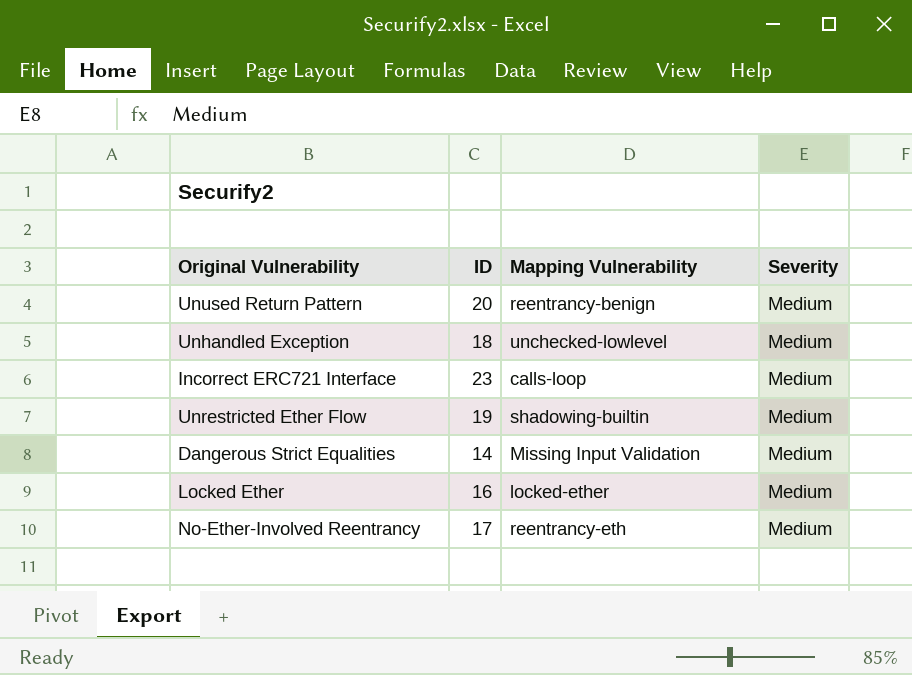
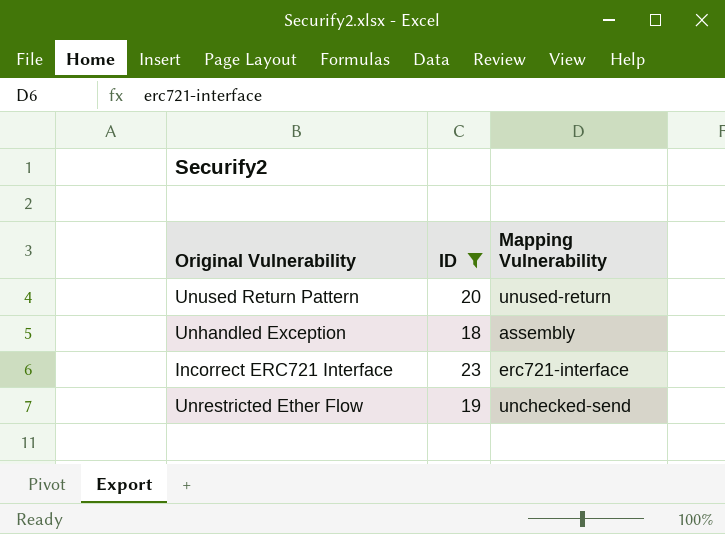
filter: none -> ID >= 18
column Severity | position: 4 -> none
Unused Return Pattern | Mapping Vulnerability: reentrancy-benign -> unused-return
Unhandled Exception | Mapping Vulnerability: unchecked-lowlevel -> assembly
Incorrect ERC721 Interface | Mapping Vulnerability: calls-loop -> erc721-interface
Unrestricted Ether Flow | Mapping Vulnerability: shadowing-builtin -> unchecked-send

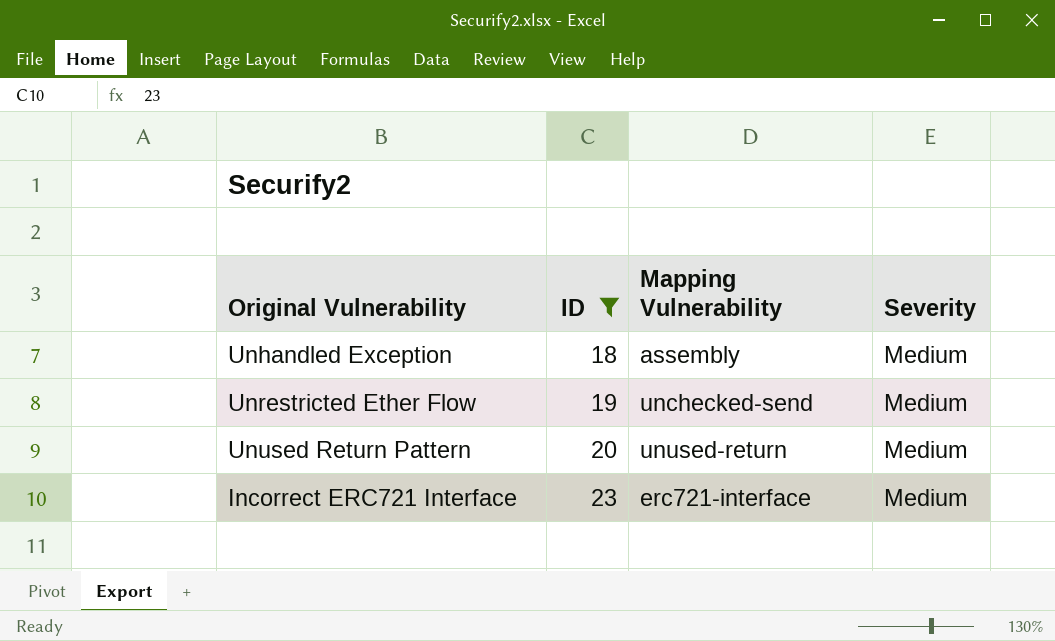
row order: none -> ID ascending
column Severity | position: none -> 4

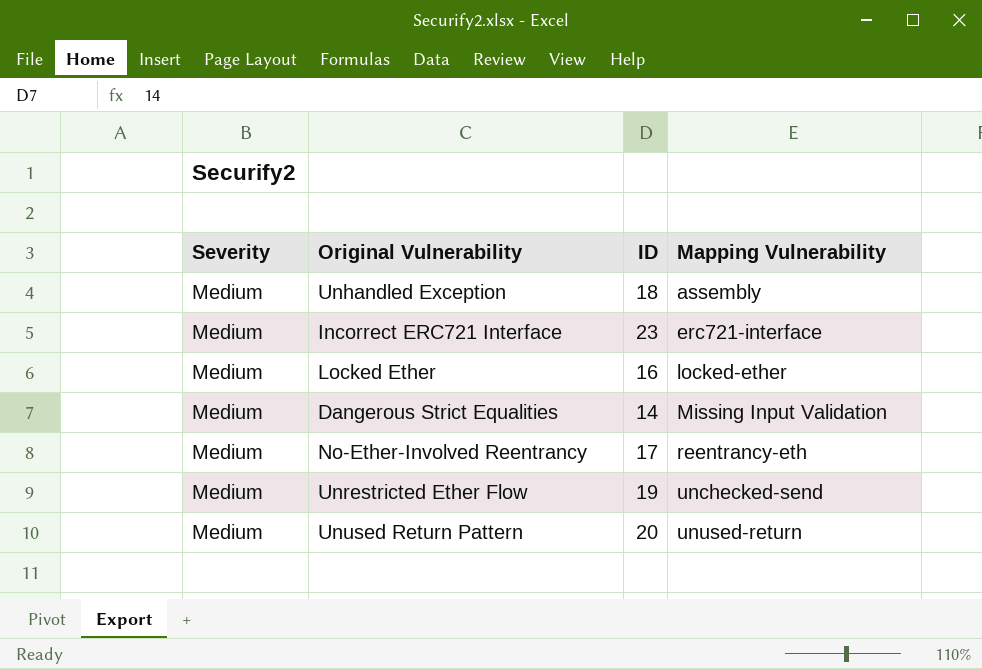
filter: ID >= 18 -> none
row order: ID ascending -> Mapping Vulnerability ascending
column Severity | position: 4 -> 1

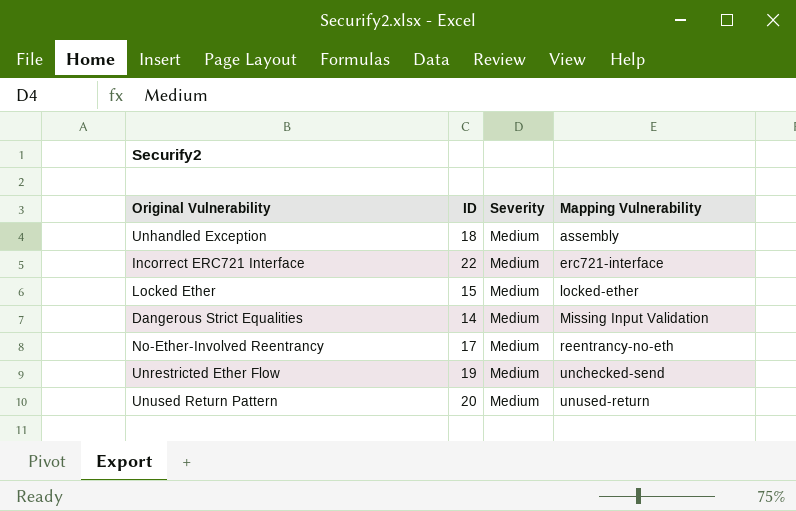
column Severity | position: 1 -> 3
Incorrect ERC721 Interface | ID: 23 -> 22
Locked Ether | ID: 16 -> 15
No-Ether-Involved Reentrancy | Mapping Vulnerability: reentrancy-eth -> reentrancy-no-eth

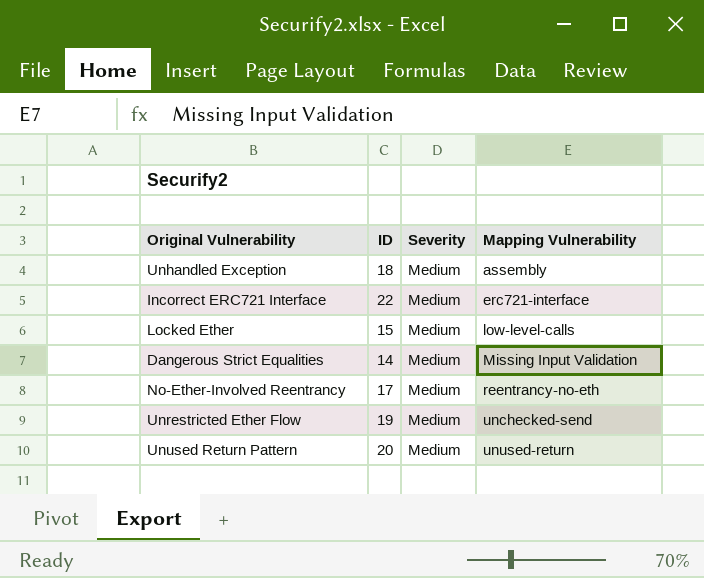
Locked Ether | Mapping Vulnerability: locked-ether -> low-level-calls

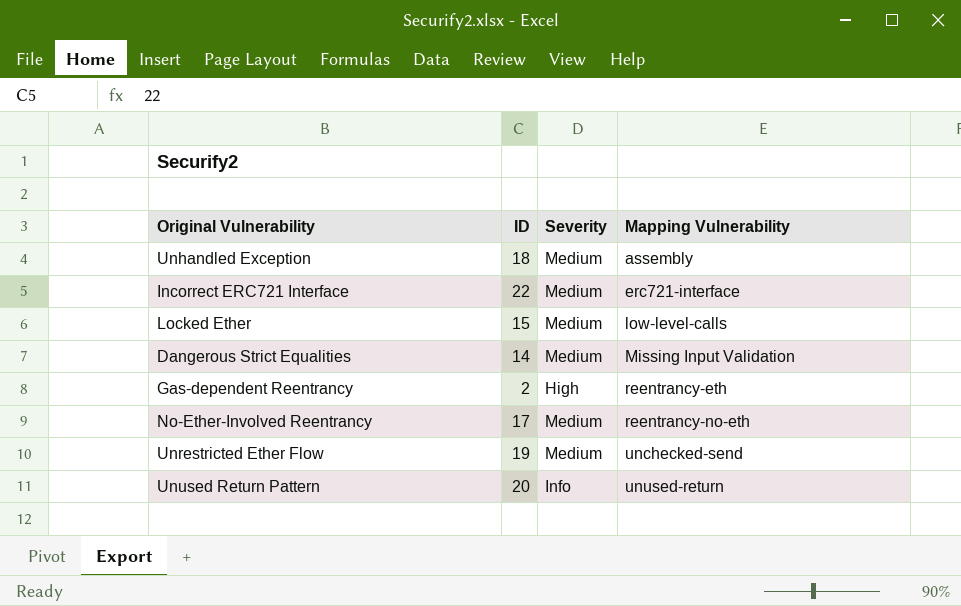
row Gas-dependent Reentrancy: none -> 2 | High | reentrancy-eth
Unused Return Pattern | Severity: Medium -> Info

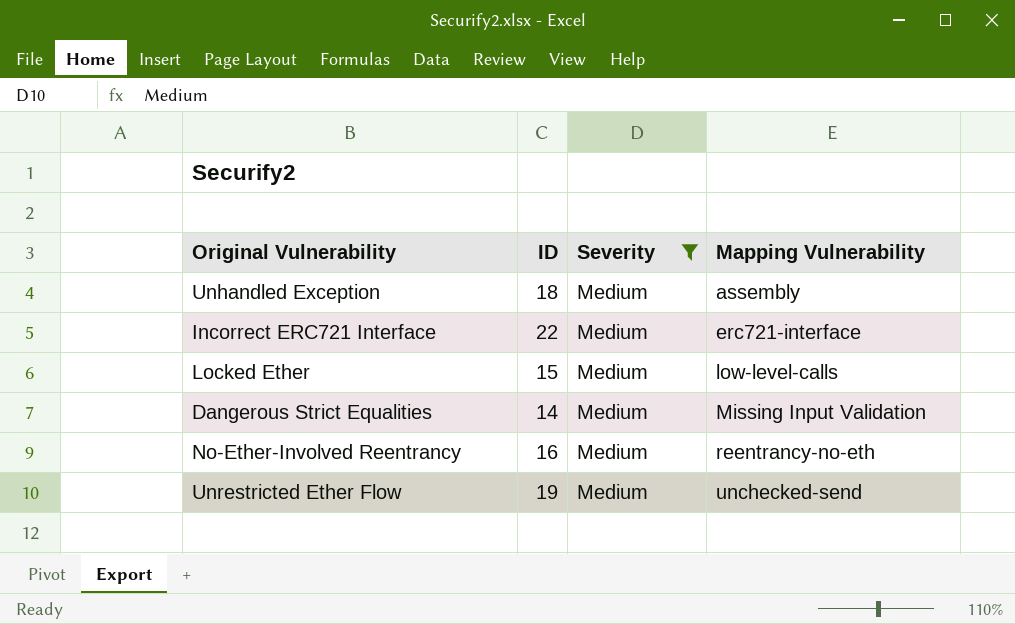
filter: none -> Severity = Medium
No-Ether-Involved Reentrancy | ID: 17 -> 16

